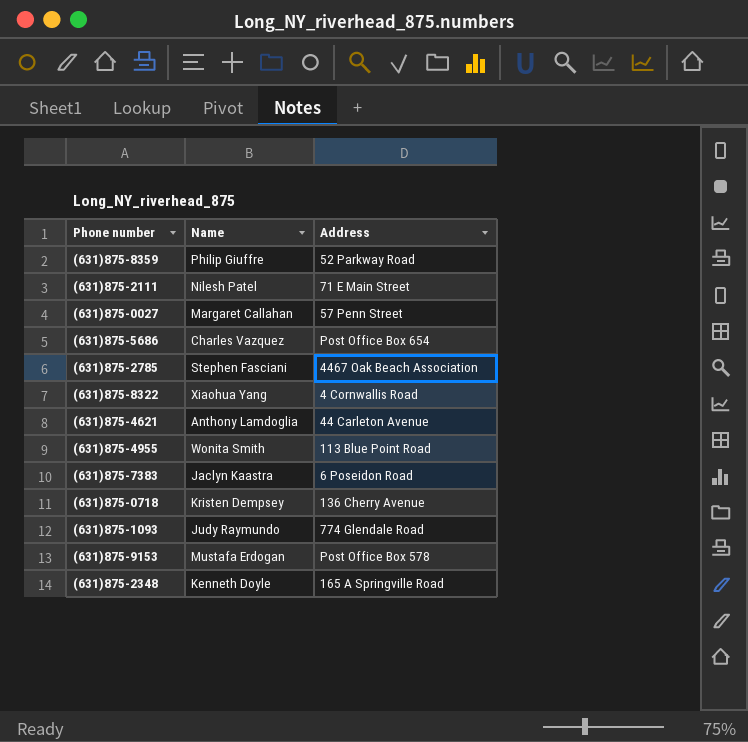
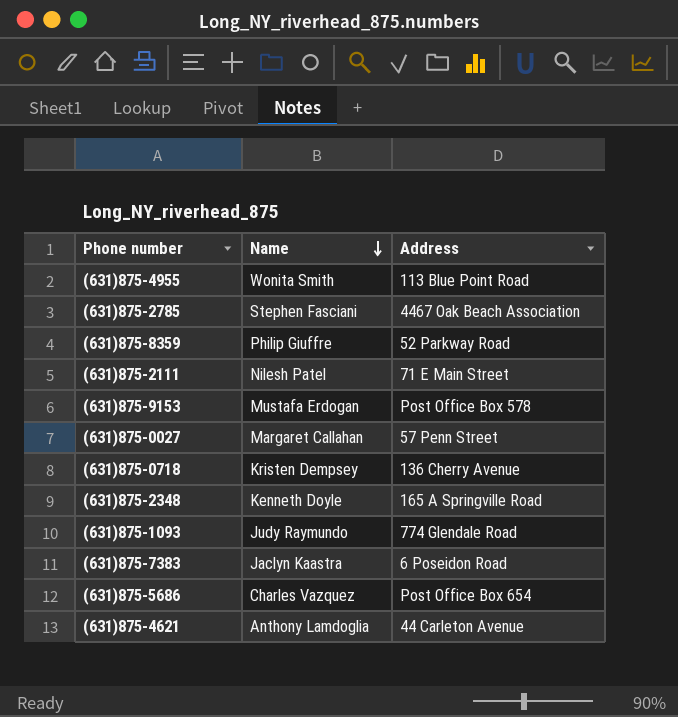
row order: none -> Name descending
row (631)875-8322: Xiaohua Yang | 4 Cornwallis Road -> none

